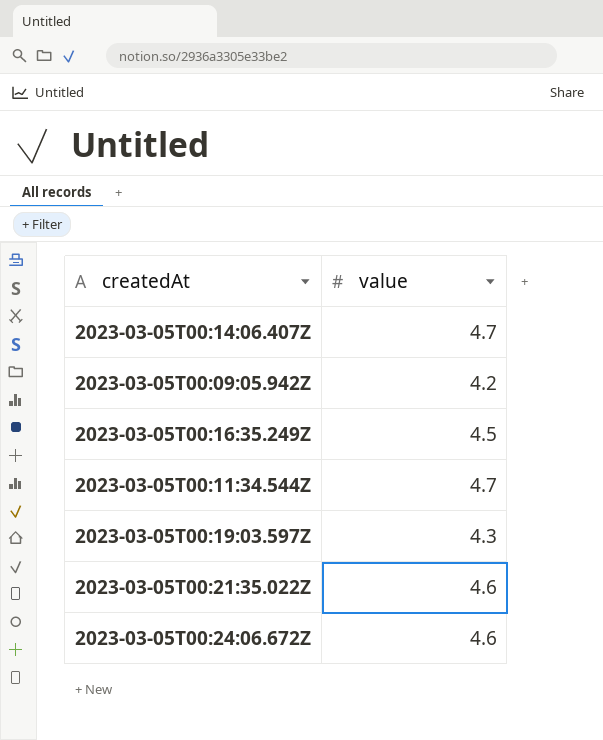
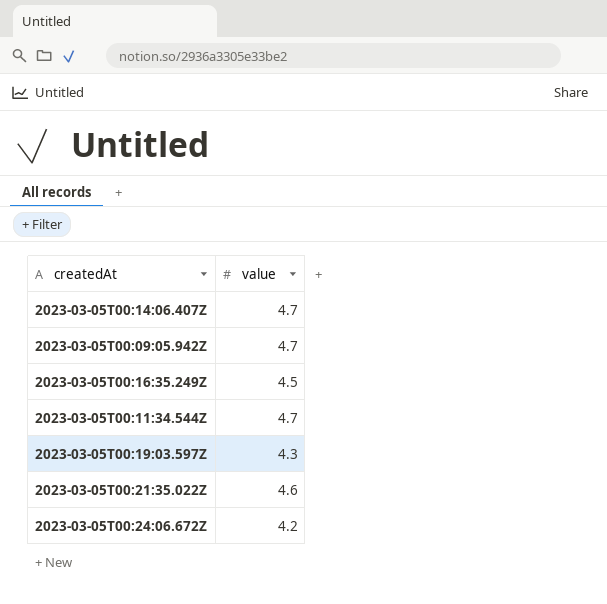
2023-03-05T00:09:05.942Z | value: 4.2 -> 4.7
2023-03-05T00:24:06.672Z | value: 4.6 -> 4.2

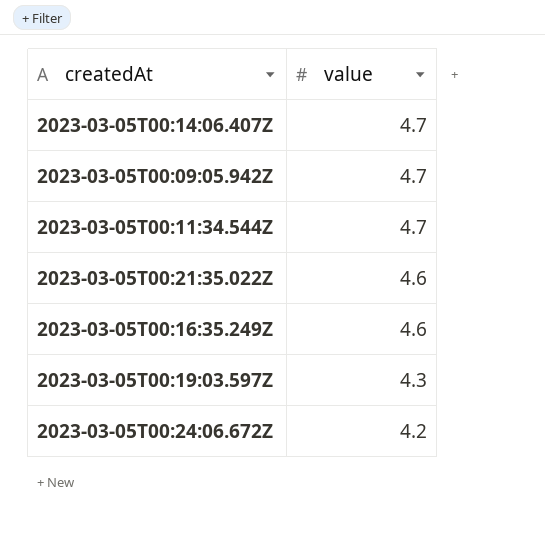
row order: none -> value descending
2023-03-05T00:16:35.249Z | value: 4.5 -> 4.6

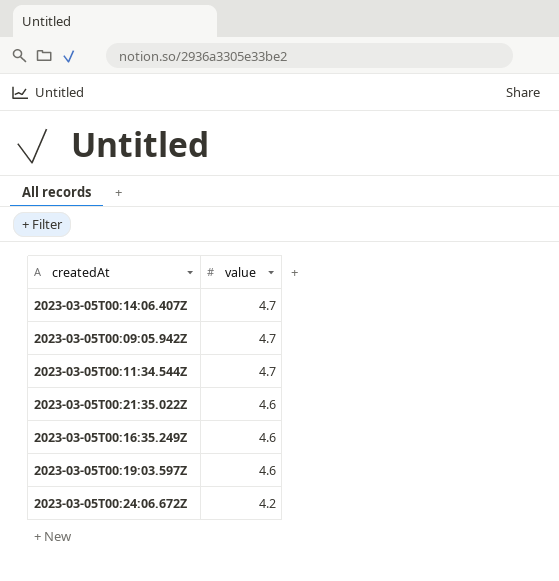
2023-03-05T00:19:03.597Z | value: 4.3 -> 4.6

